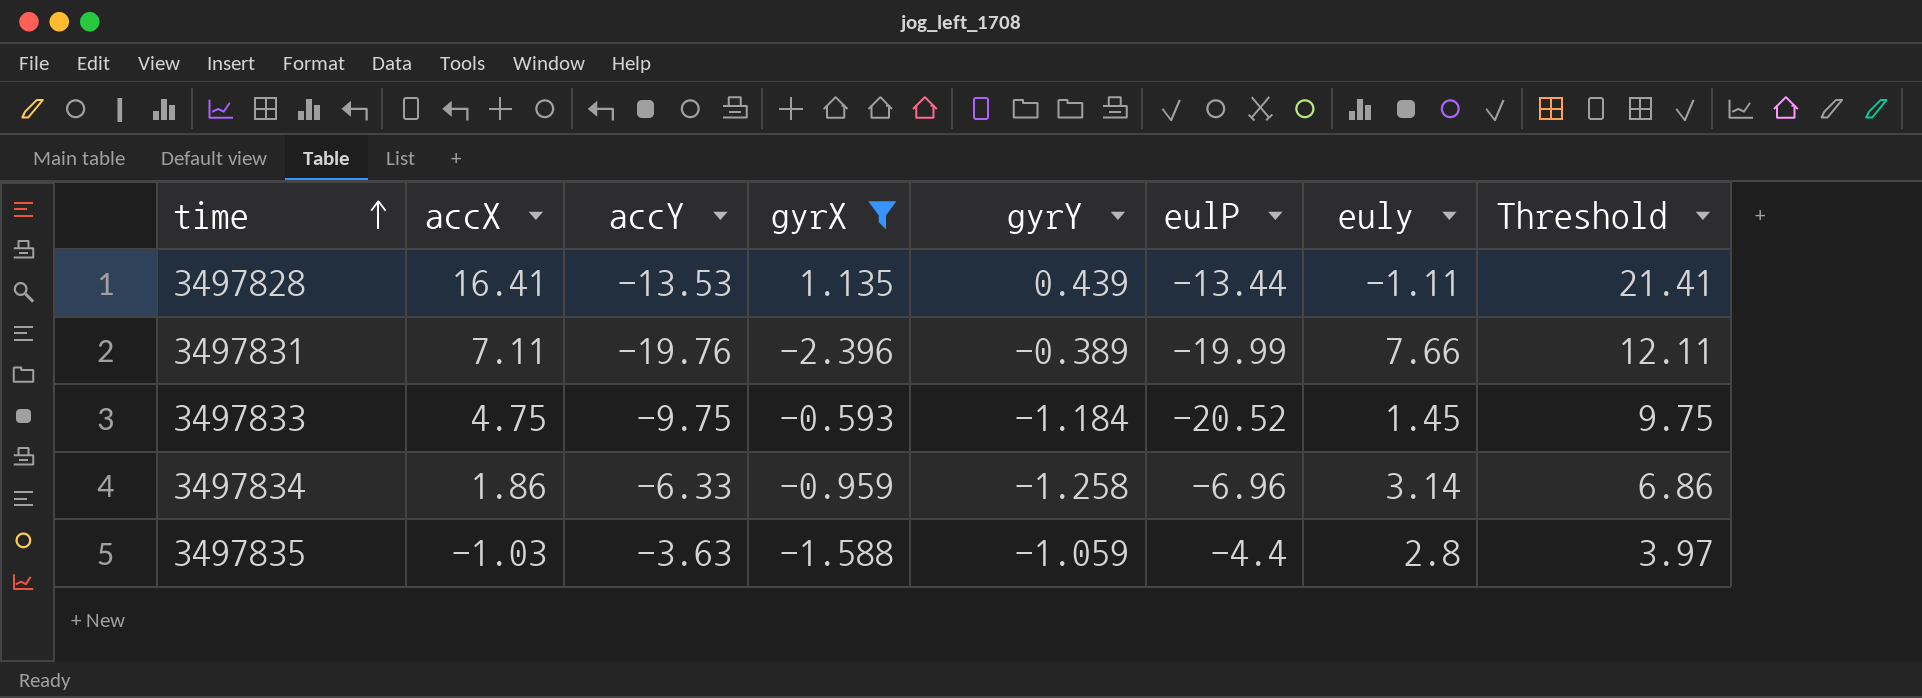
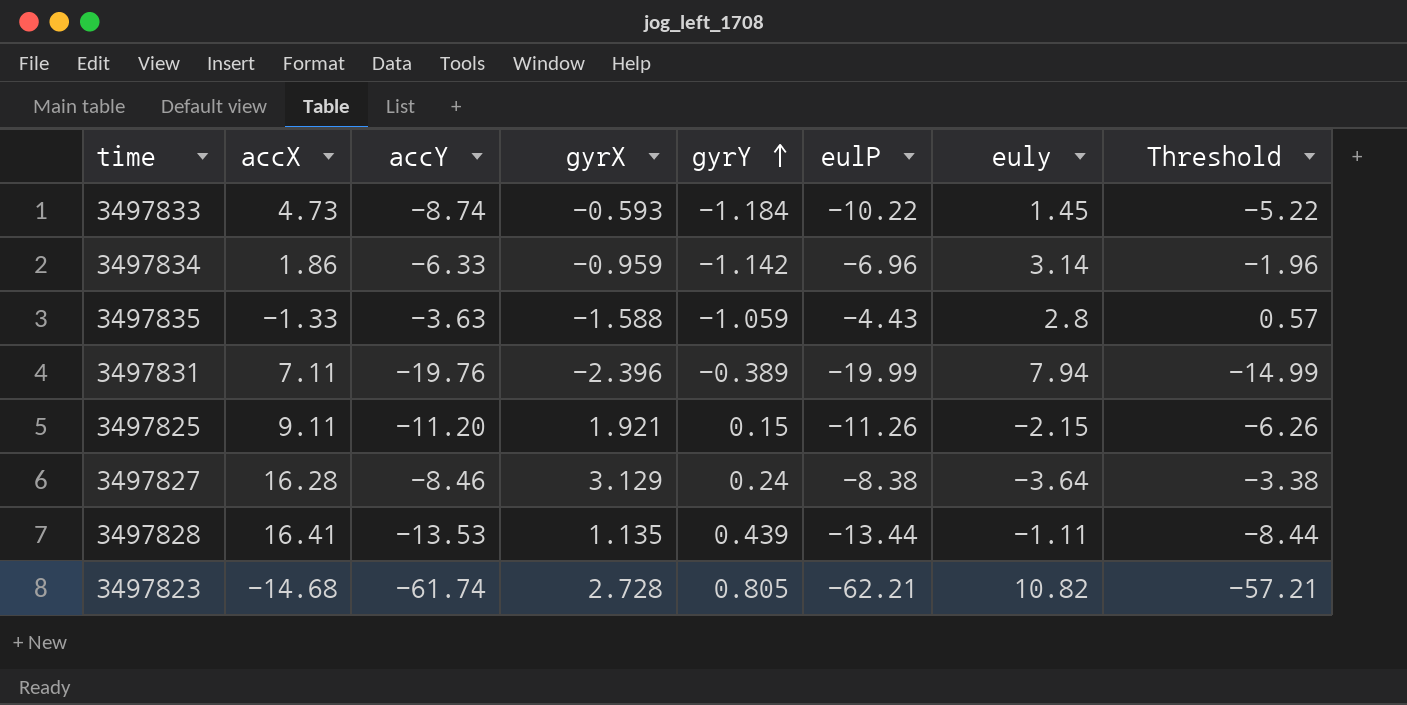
filter: gyrX <= 1.135 -> none
row order: time ascending -> gyrY ascending
column Threshold | formula: [accX] + 5 -> [eulP] + 5
3497833 | accX: 4.75 -> 4.73
3497833 | accY: -9.75 -> -8.74
3497833 | eulP: -20.52 -> -10.22
3497834 | gyrY: -1.258 -> -1.142
3497835 | accX: -1.03 -> -1.33
3497835 | eulP: -4.4 -> -4.43
3497831 | euly: 7.66 -> 7.94

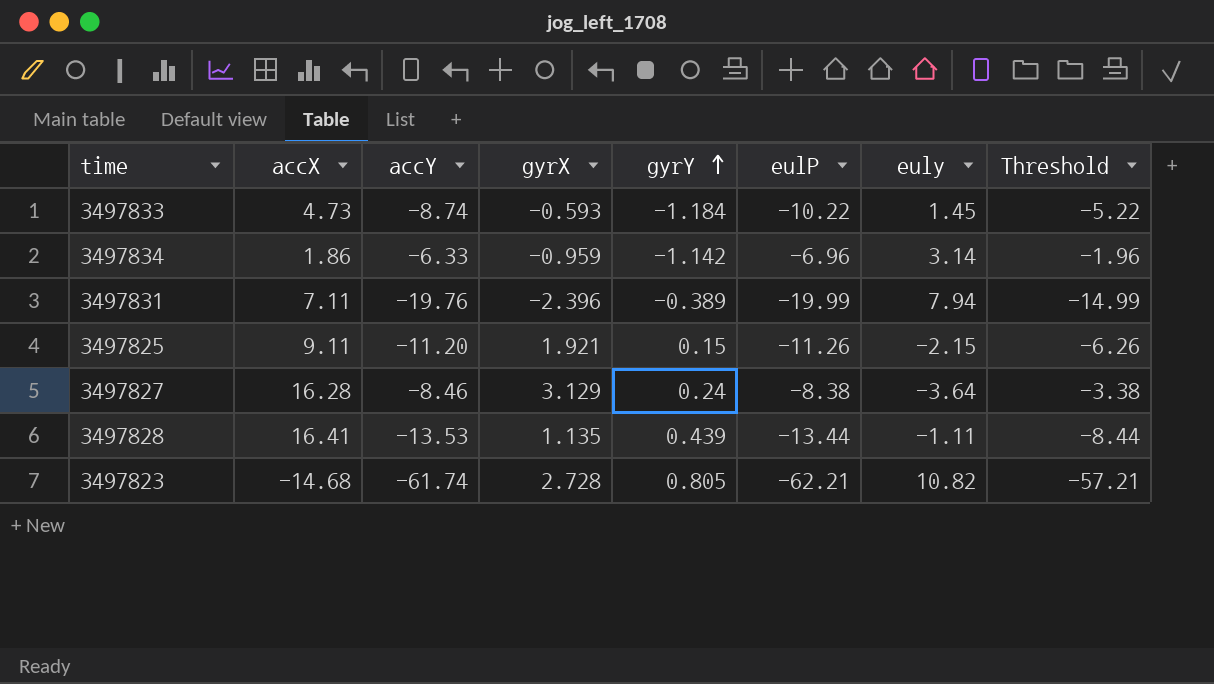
row 3497835: -1.33 | -3.63 | -1.588 | -1.059 | -4.43 | 2.8 | 0.57 -> none

